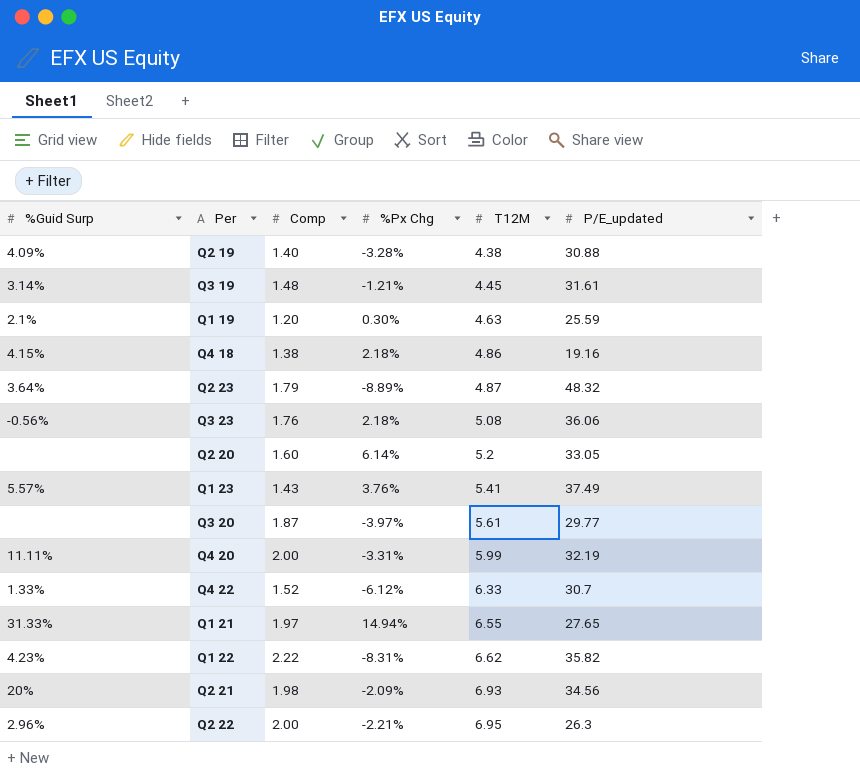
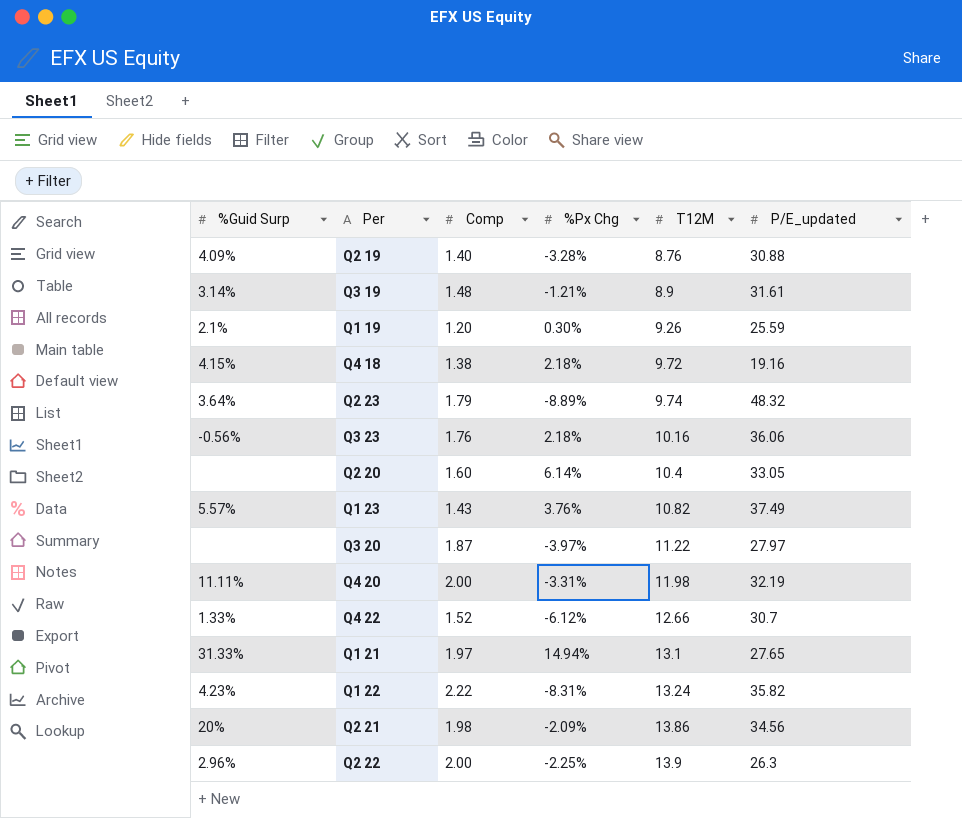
Q2 19 | T12M: 4.38 -> 8.76
Q3 19 | T12M: 4.45 -> 8.9
Q1 19 | T12M: 4.63 -> 9.26
Q4 18 | T12M: 4.86 -> 9.72
Q2 23 | T12M: 4.87 -> 9.74
Q3 23 | T12M: 5.08 -> 10.16
Q2 20 | T12M: 5.2 -> 10.4
Q1 23 | T12M: 5.41 -> 10.82
Q3 20 | T12M: 5.61 -> 11.22
Q3 20 | P/E_updated: 29.77 -> 27.97
Q4 20 | T12M: 5.99 -> 11.98
Q4 22 | T12M: 6.33 -> 12.66
Q1 21 | T12M: 6.55 -> 13.1
Q1 22 | T12M: 6.62 -> 13.24
Q2 21 | T12M: 6.93 -> 13.86
Q2 22 | %Px Chg: -2.21% -> -2.25%
Q2 22 | T12M: 6.95 -> 13.9

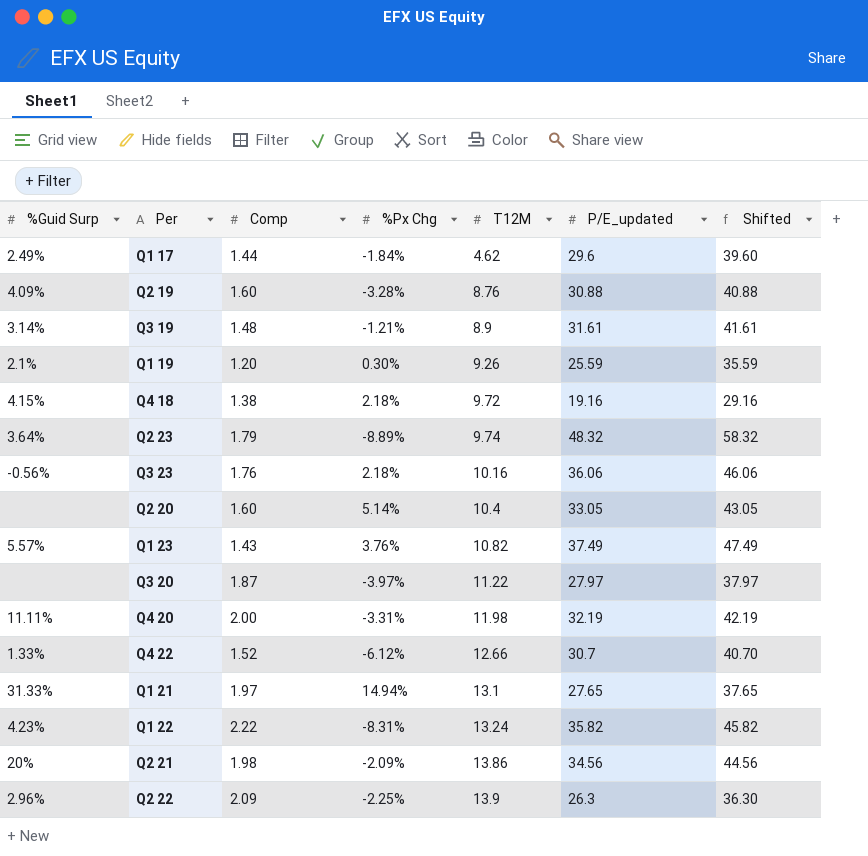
column Shifted | formula: none -> [P/E_updated] + 10
row Q1 17: none -> 2.49% | 1.44 | -1.84% | 4.62 | 29.6 | 39.60
Q2 19 | Comp: 1.40 -> 1.60
Q2 20 | %Px Chg: 6.14% -> 5.14%
Q2 22 | Comp: 2.00 -> 2.09

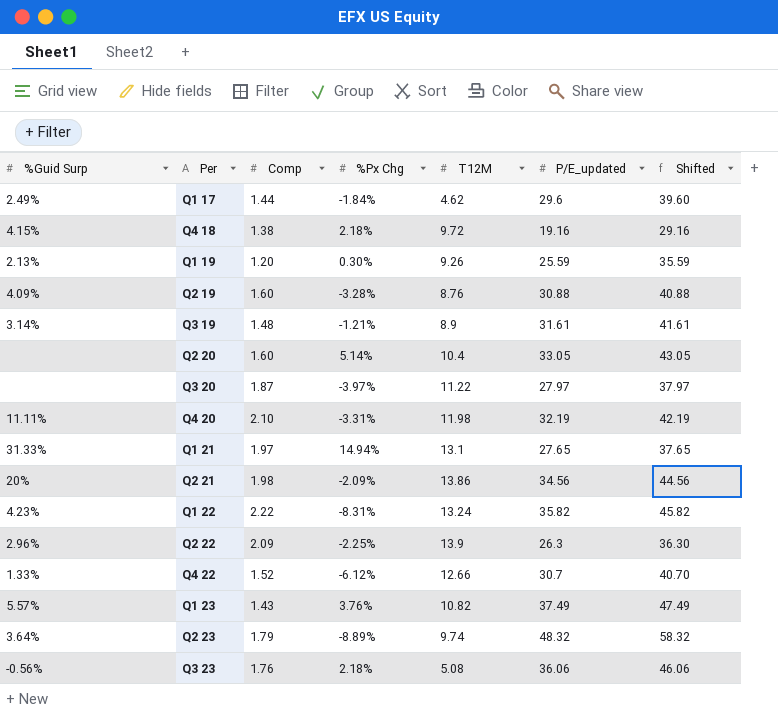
row order: T12M ascending -> Per ascending
Q1 19 | %Guid Surp: 2.1% -> 2.13%
Q4 20 | Comp: 2.00 -> 2.10
Q3 23 | T12M: 10.16 -> 5.08

